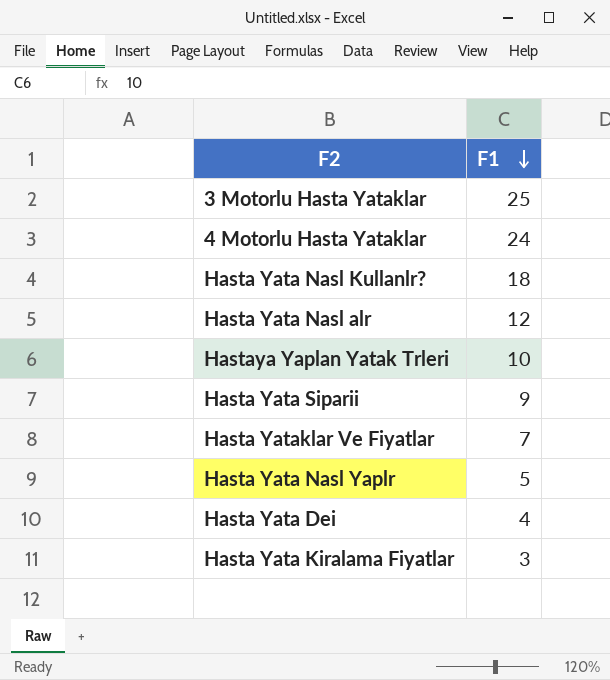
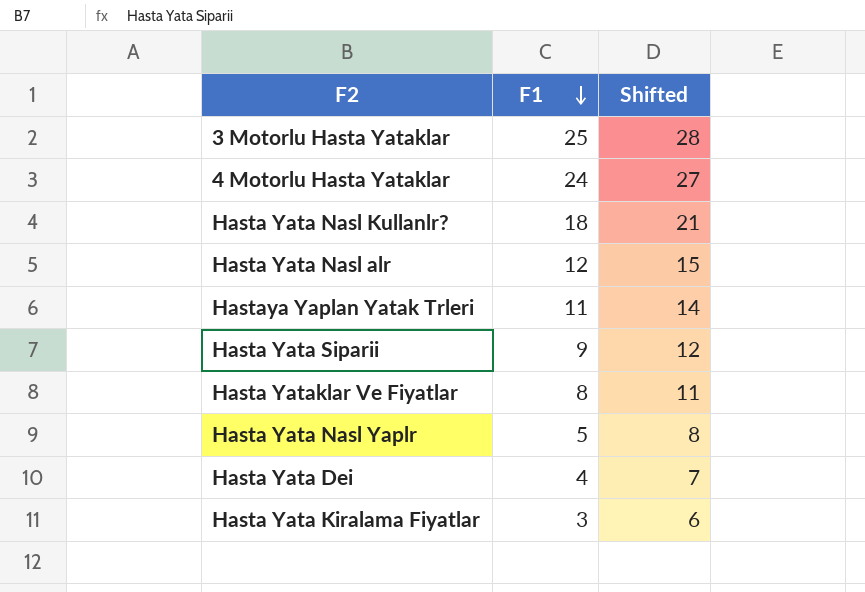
column Shifted | formula: none -> [F1] + 3
Hastaya Yaplan Yatak Trleri | F1: 10 -> 11
Hasta Yataklar Ve Fiyatlar | F1: 7 -> 8

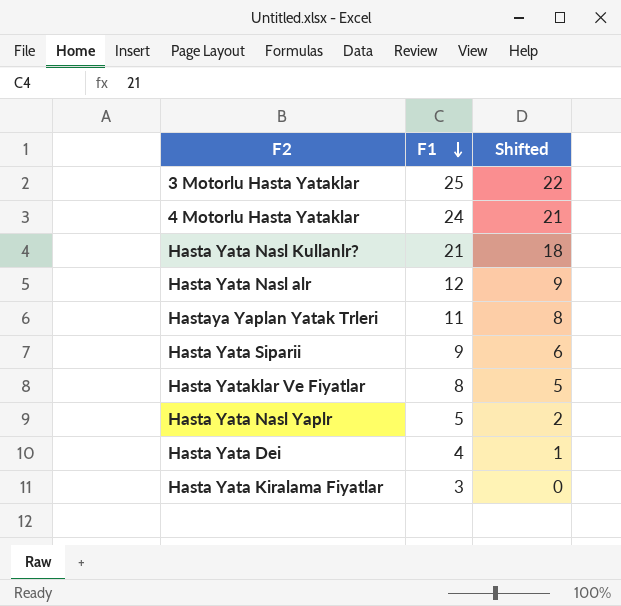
column Shifted | formula: [F1] + 3 -> [F1] - 3
Hasta Yata Nasl Kullanlr? | F1: 18 -> 21

